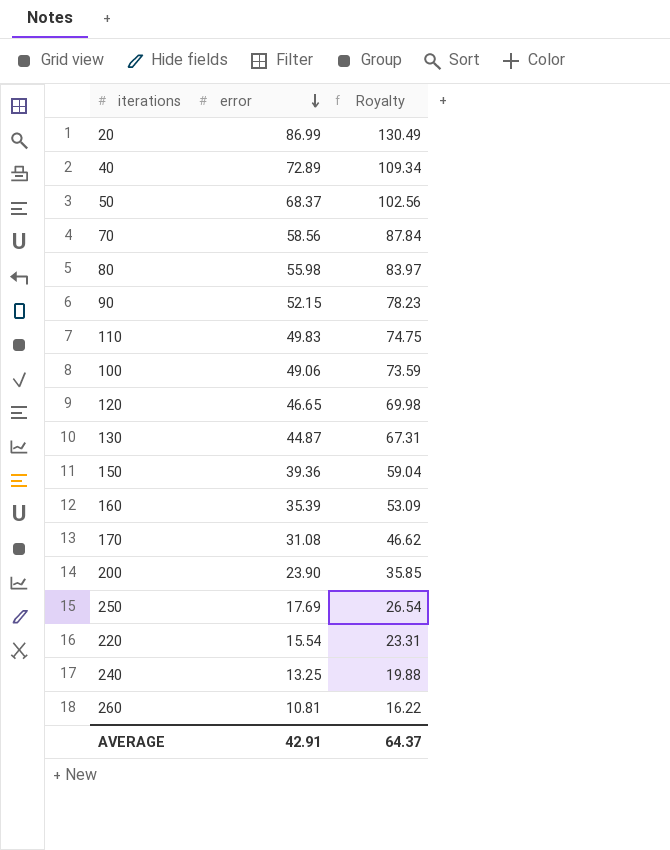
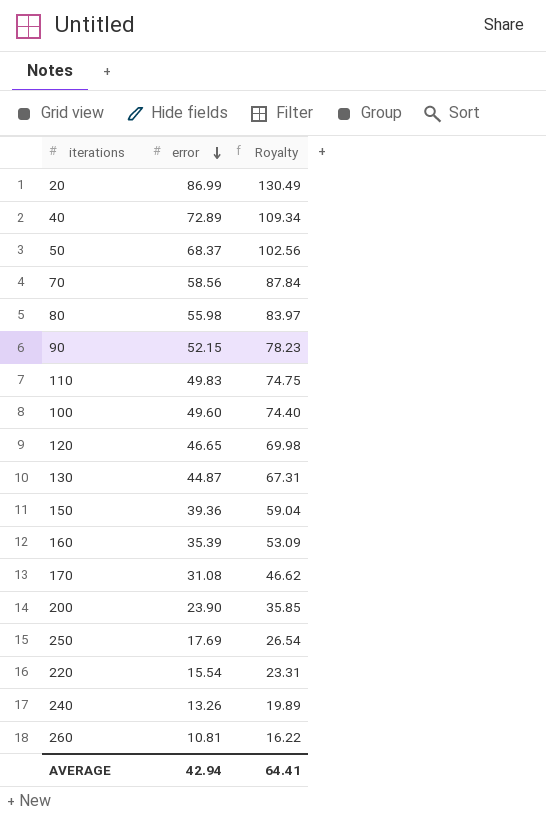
100 | error: 49.06 -> 49.60
100 | Royalty: 73.59 -> 74.40
240 | error: 13.25 -> 13.26
240 | Royalty: 19.88 -> 19.89
AVERAGE | error: 42.91 -> 42.94
AVERAGE | Royalty: 64.37 -> 64.41

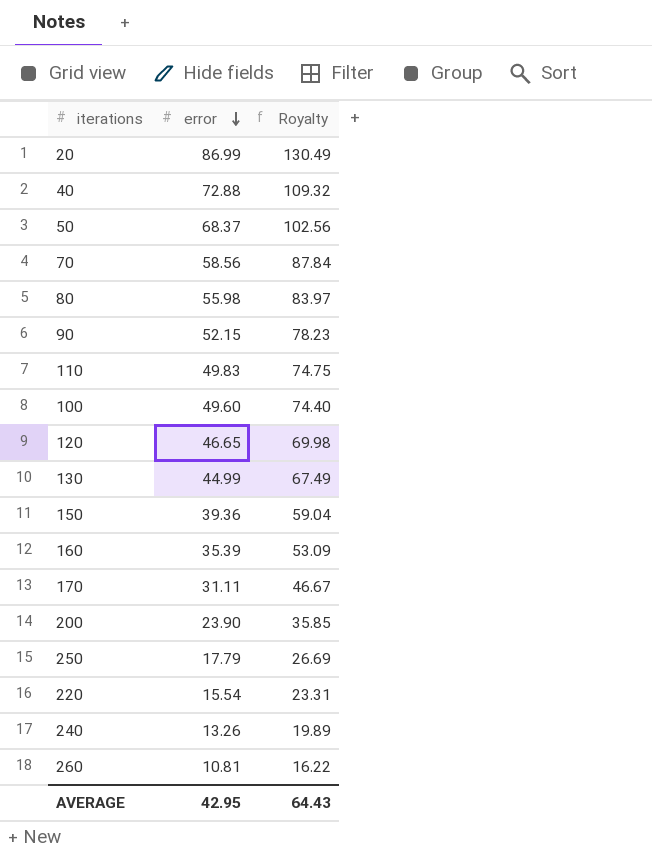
40 | error: 72.89 -> 72.88
40 | Royalty: 109.34 -> 109.32
130 | error: 44.87 -> 44.99
130 | Royalty: 67.31 -> 67.49
170 | error: 31.08 -> 31.11
170 | Royalty: 46.62 -> 46.67
250 | error: 17.69 -> 17.79
250 | Royalty: 26.54 -> 26.69
AVERAGE | error: 42.94 -> 42.95
AVERAGE | Royalty: 64.41 -> 64.43

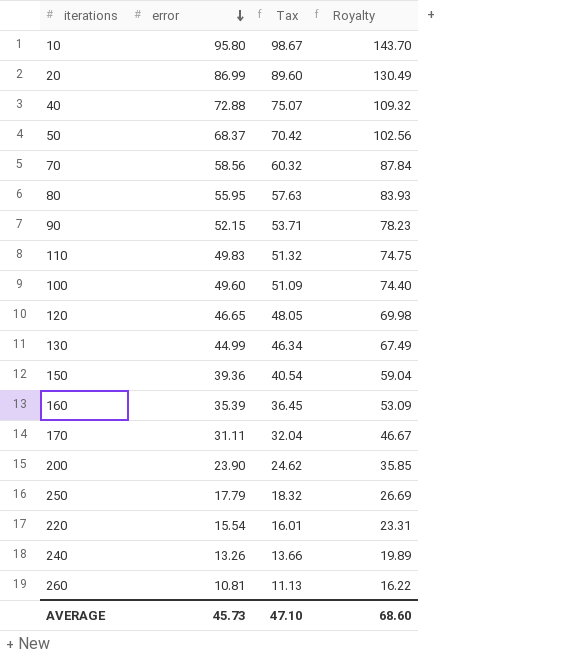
column Tax | formula: none -> [error] * 1.03
row 10: none -> 95.80 | 98.67 | 143.70
80 | error: 55.98 -> 55.95
80 | Royalty: 83.97 -> 83.93
AVERAGE | error: 42.95 -> 45.73
AVERAGE | Royalty: 64.43 -> 68.60

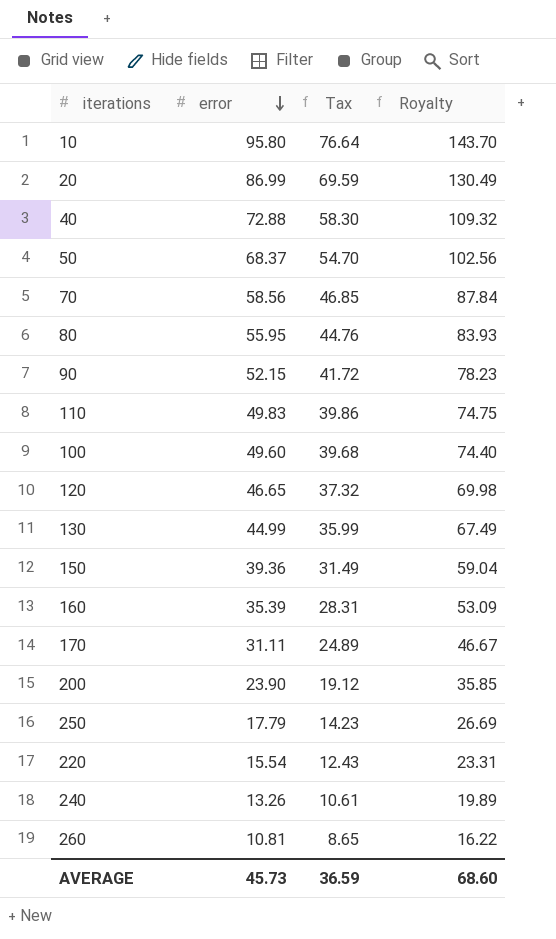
column Tax | formula: [error] * 1.03 -> [error] * 0.8
AVERAGE | Tax: 47.10 -> 36.59

